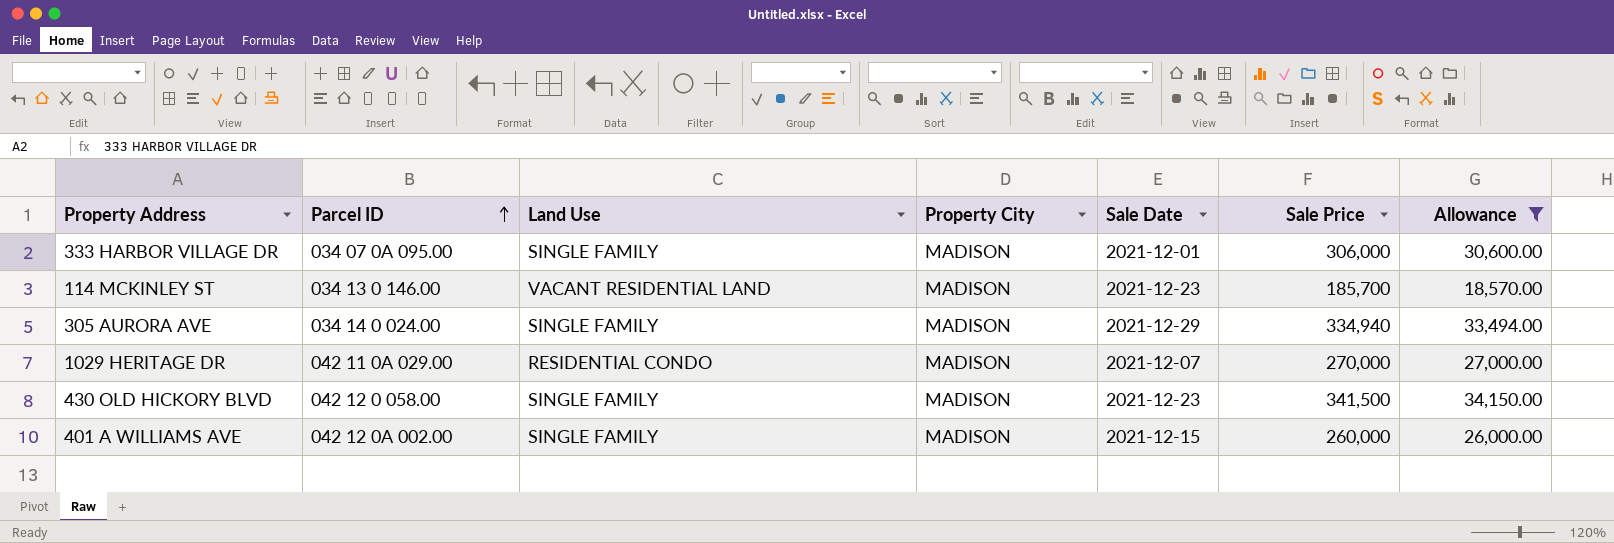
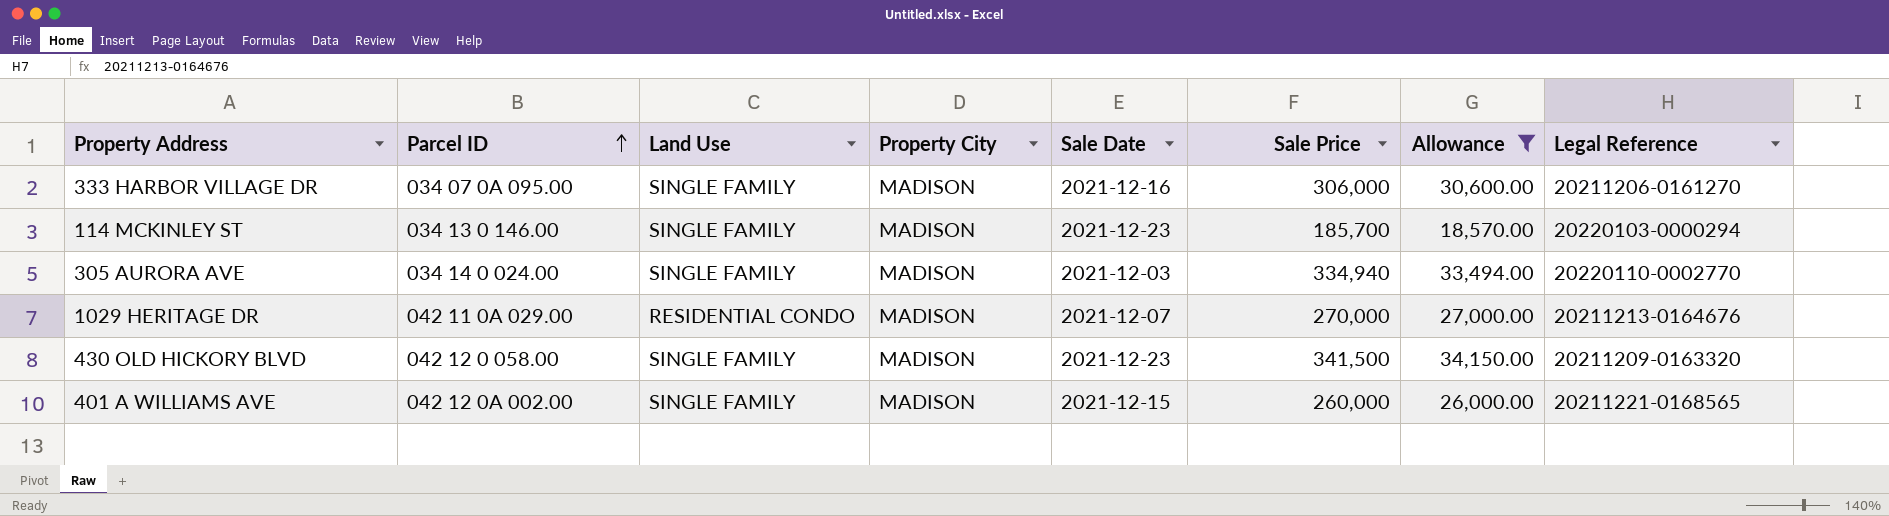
column Legal Reference | position: none -> 8
333 HARBOR VILLAGE DR | Sale Date: 2021-12-01 -> 2021-12-16
114 MCKINLEY ST | Land Use: VACANT RESIDENTIAL LAND -> SINGLE FAMILY
305 AURORA AVE | Sale Date: 2021-12-29 -> 2021-12-03

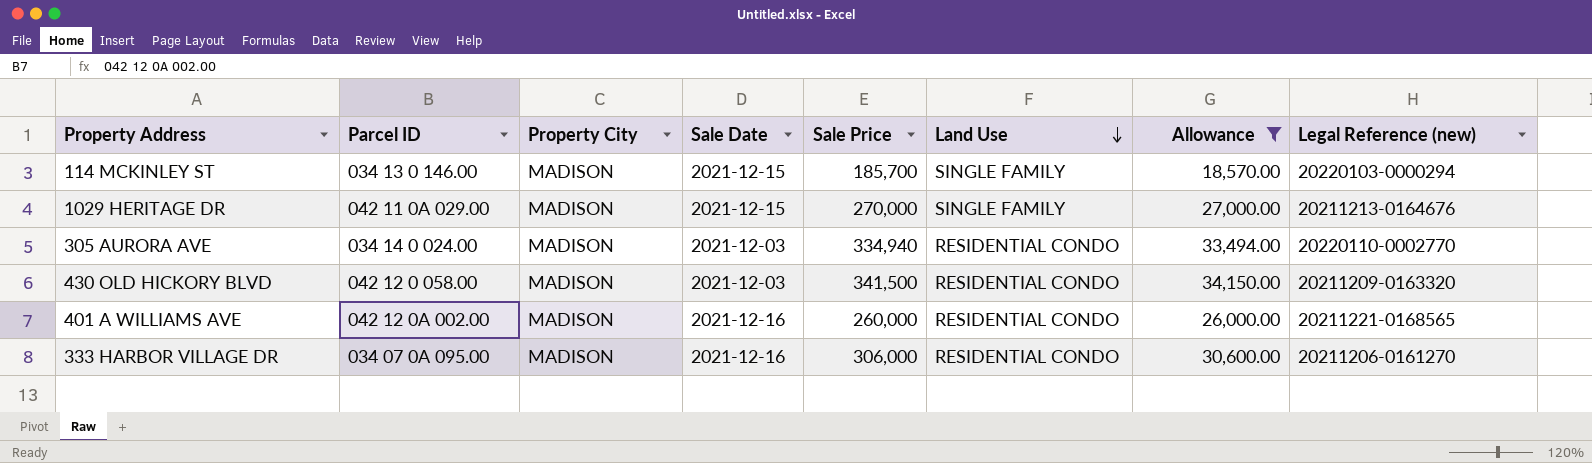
row order: Parcel ID ascending -> Land Use descending
column Land Use | position: 3 -> 6
column name: Legal Reference -> Legal Reference (new)
114 MCKINLEY ST | Sale Date: 2021-12-23 -> 2021-12-15
1029 HERITAGE DR | Sale Date: 2021-12-07 -> 2021-12-15
1029 HERITAGE DR | Land Use: RESIDENTIAL CONDO -> SINGLE FAMILY
305 AURORA AVE | Land Use: SINGLE FAMILY -> RESIDENTIAL CONDO
430 OLD HICKORY BLVD | Sale Date: 2021-12-23 -> 2021-12-03
430 OLD HICKORY BLVD | Land Use: SINGLE FAMILY -> RESIDENTIAL CONDO
401 A WILLIAMS AVE | Sale Date: 2021-12-15 -> 2021-12-16
401 A WILLIAMS AVE | Land Use: SINGLE FAMILY -> RESIDENTIAL CONDO
333 HARBOR VILLAGE DR | Land Use: SINGLE FAMILY -> RESIDENTIAL CONDO

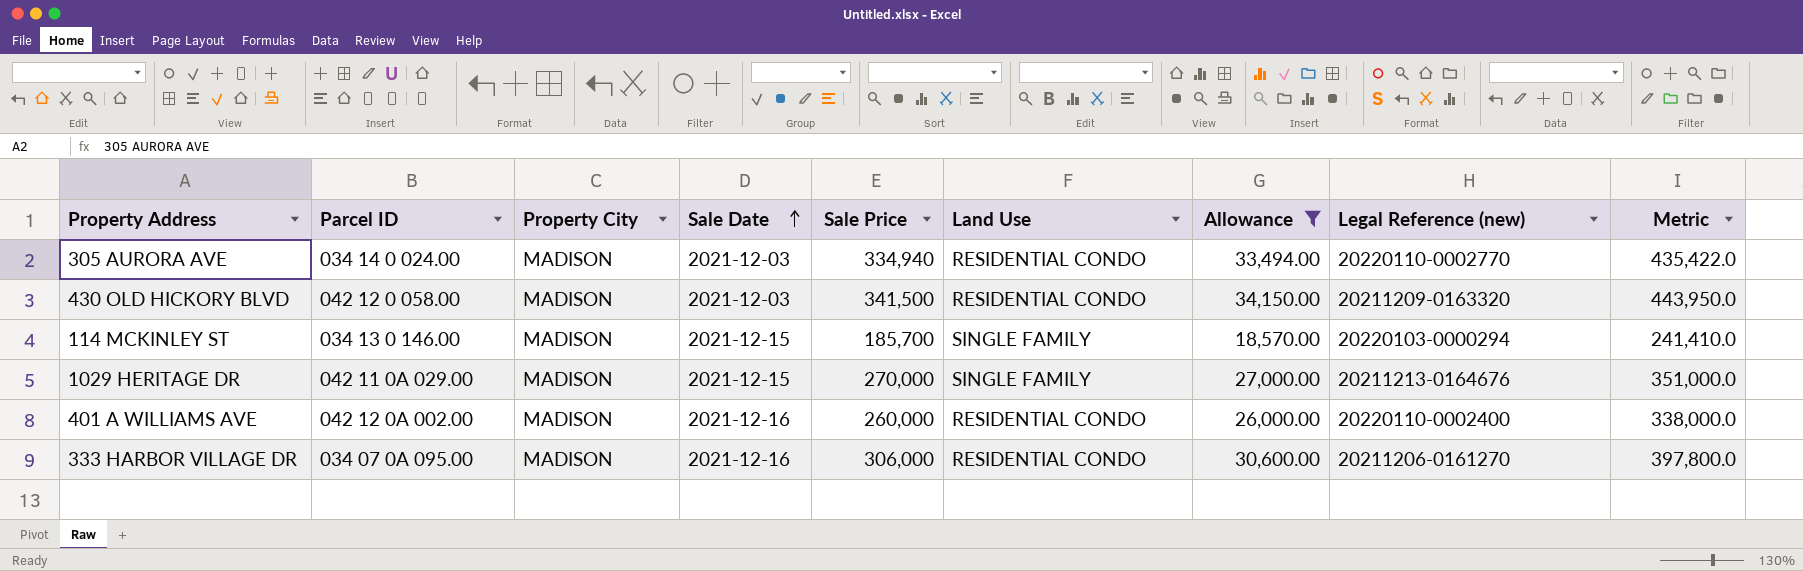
row order: Land Use descending -> Sale Date ascending
column Metric | formula: none -> [Sale Price] * 1.3
401 A WILLIAMS AVE | Legal Reference (new): 20211221-0168565 -> 20220110-0002400

